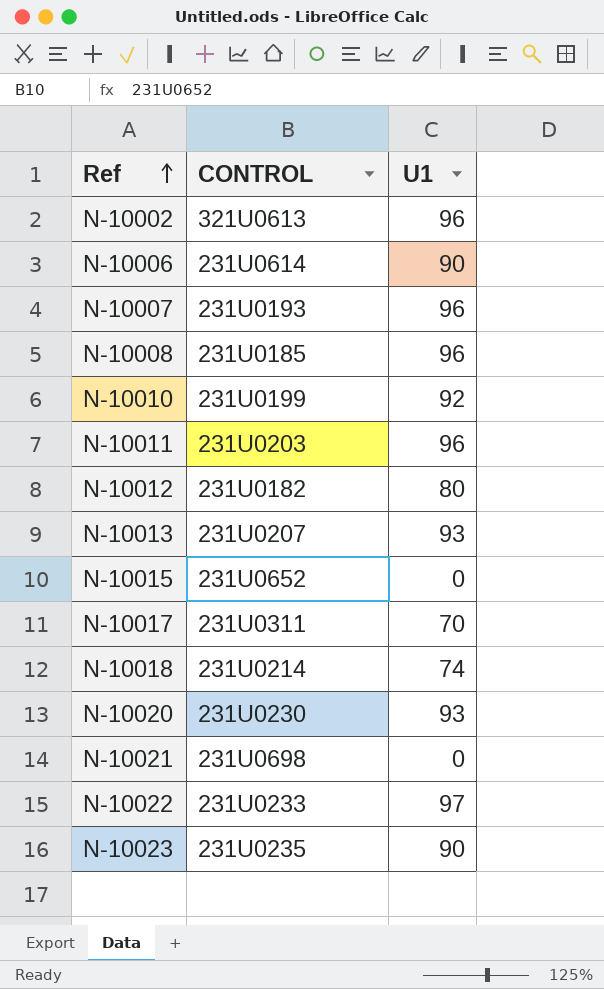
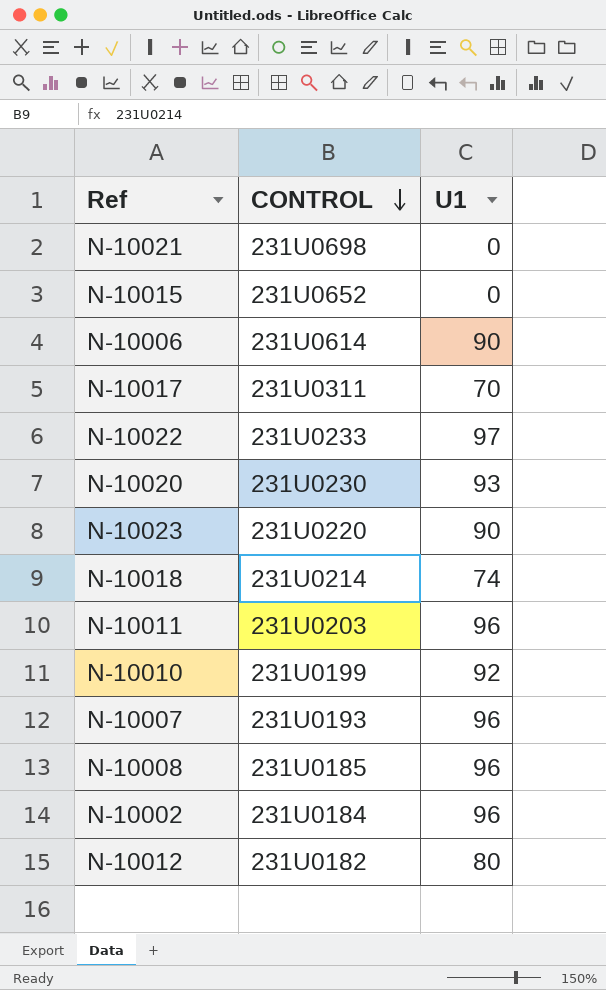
row order: Ref ascending -> CONTROL descending
row N-10013: 231U0207 | 93 -> none
N-10023 | CONTROL: 231U0235 -> 231U0220
N-10002 | CONTROL: 321U0613 -> 231U0184

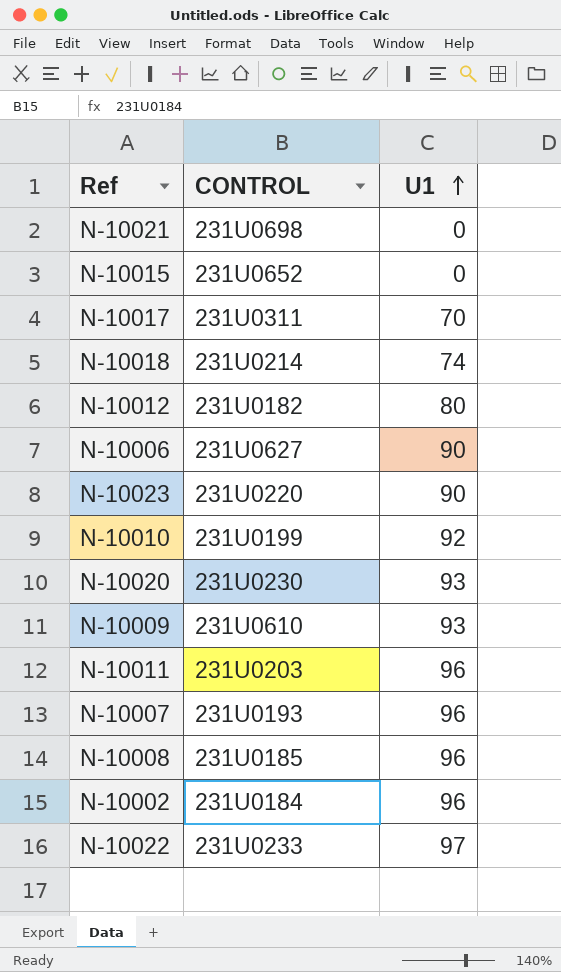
row order: CONTROL descending -> U1 ascending
N-10006 | CONTROL: 231U0614 -> 231U0627
row N-10009: none -> 231U0610 | 93

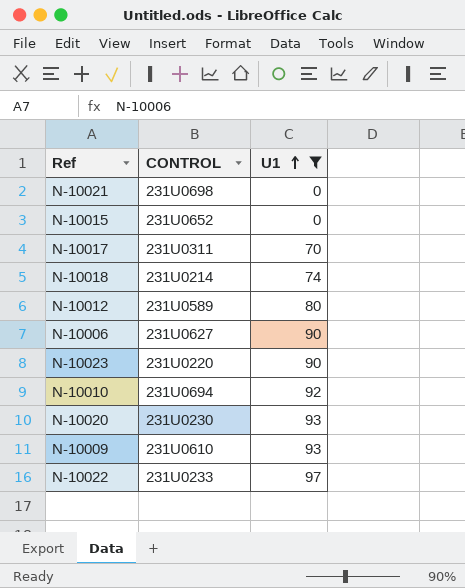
filter: none -> U1 != 96
N-10012 | CONTROL: 231U0182 -> 231U0589
N-10010 | CONTROL: 231U0199 -> 231U0694

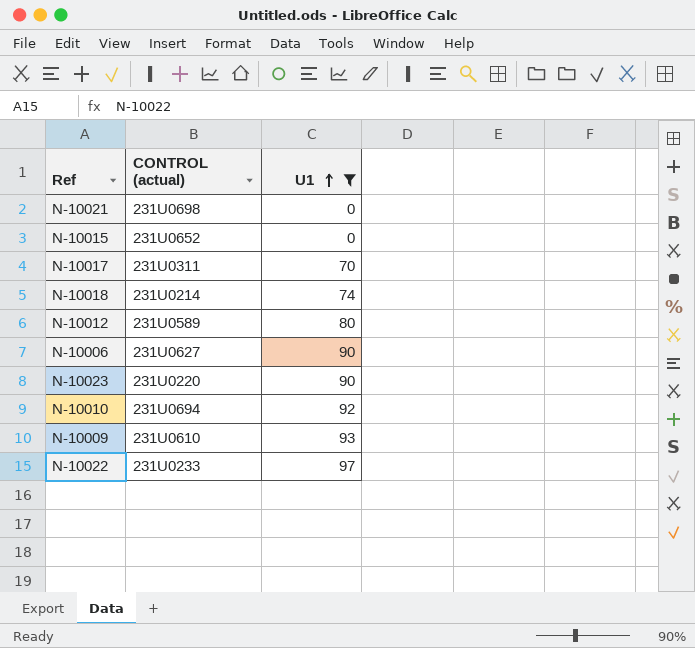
column name: CONTROL -> CONTROL (actual)
row N-10020: 231U0230 | 93 -> none

